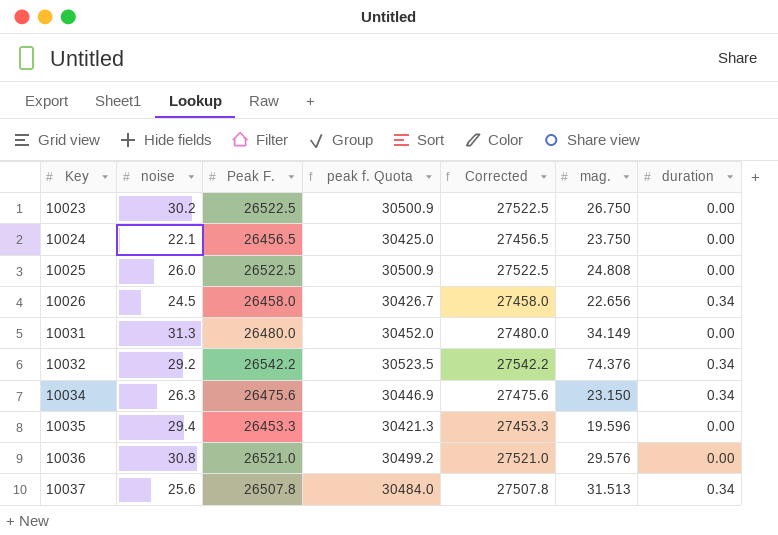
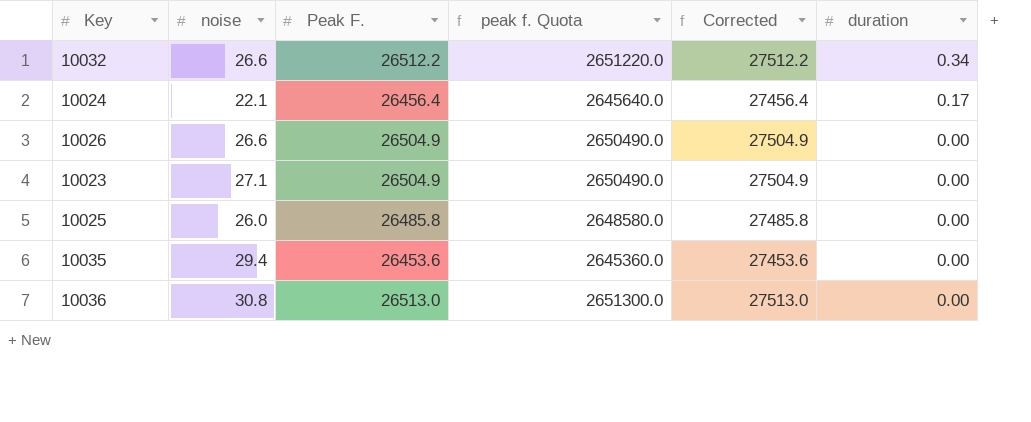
row order: Key ascending -> duration descending
column mag. | position: 6 -> none
column peak f. Quota | formula: [Peak F.] * 1.15 -> [Peak F.] * 100
row 10031: 31.3 | 26480.0 | 30452.0 | 27480.0 | 34.149 | 0.00 -> none
row 10034: 26.3 | 26475.6 | 30446.9 | 27475.6 | 23.150 | 0.34 -> none
row 10037: 25.6 | 26507.8 | 30484.0 | 27507.8 | 31.513 | 0.34 -> none
10032 | noise: 29.2 -> 26.6
10032 | Peak F.: 26542.2 -> 26512.2
10032 | Corrected: 27542.2 -> 27512.2
10024 | Peak F.: 26456.5 -> 26456.4
10024 | Corrected: 27456.5 -> 27456.4
10024 | duration: 0.00 -> 0.17
10026 | noise: 24.5 -> 26.6
10026 | Peak F.: 26458.0 -> 26504.9
10026 | Corrected: 27458.0 -> 27504.9
10026 | duration: 0.34 -> 0.00
10023 | noise: 30.2 -> 27.1
10023 | Peak F.: 26522.5 -> 26504.9
10023 | Corrected: 27522.5 -> 27504.9
10025 | Peak F.: 26522.5 -> 26485.8
10025 | Corrected: 27522.5 -> 27485.8
10035 | Peak F.: 26453.3 -> 26453.6
10035 | Corrected: 27453.3 -> 27453.6
10036 | Peak F.: 26521.0 -> 26513.0
10036 | Corrected: 27521.0 -> 27513.0

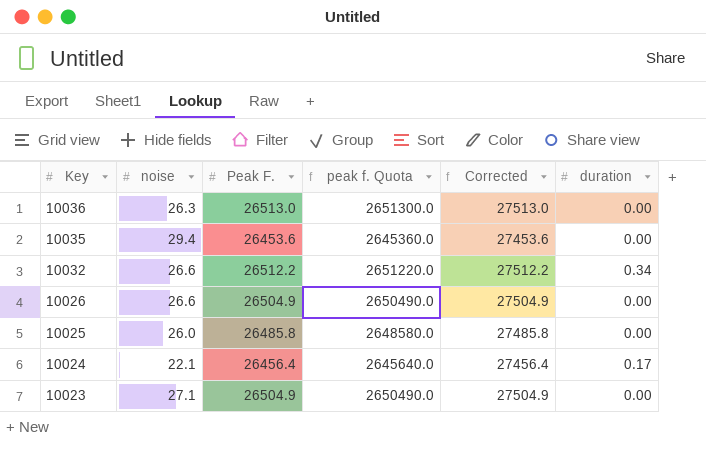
row order: duration descending -> Key descending
10036 | noise: 30.8 -> 26.3

